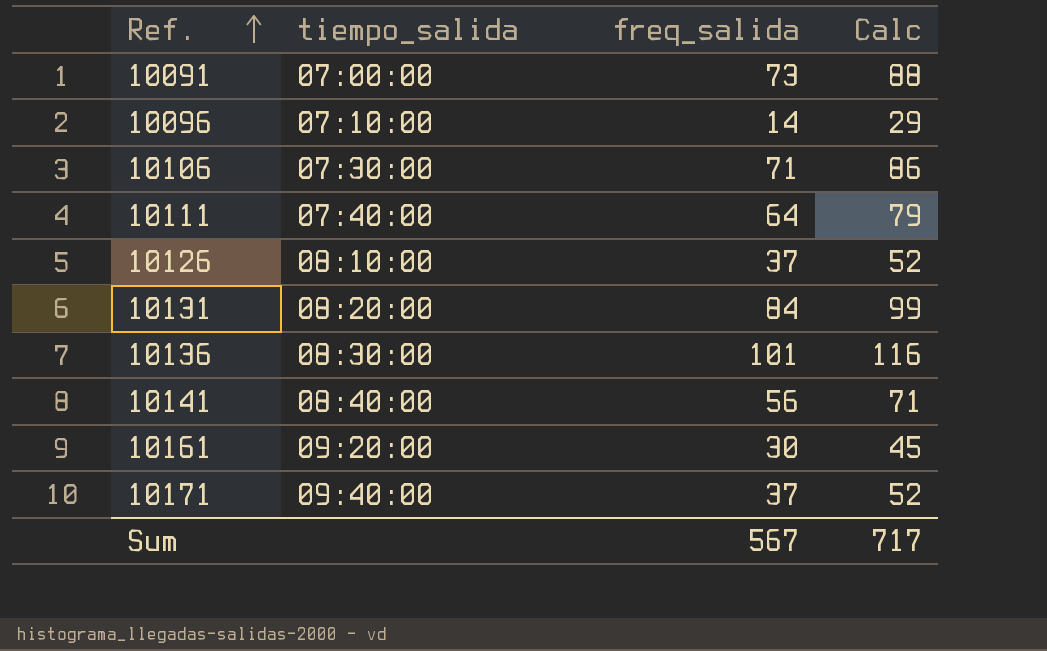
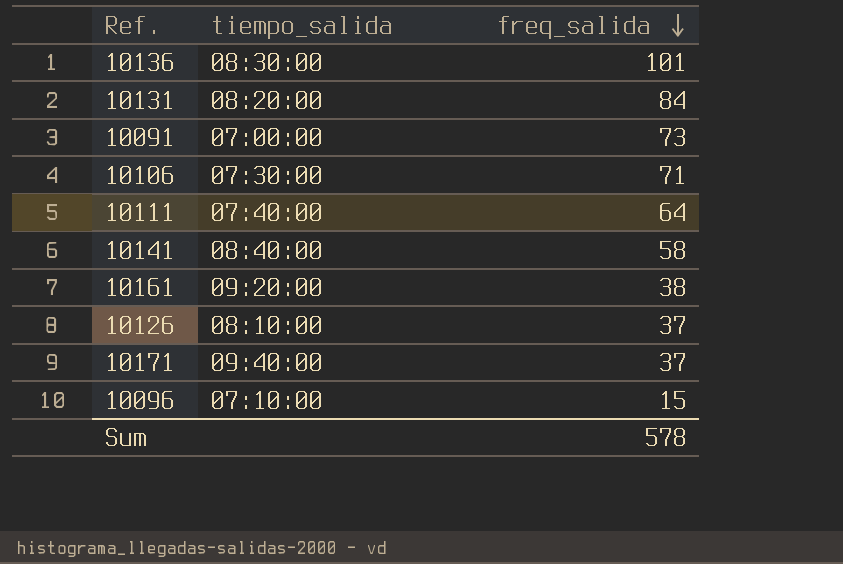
row order: Ref. ascending -> freq_salida descending
column Calc | formula: [freq_salida] + 15 -> none
10141 | freq_salida: 56 -> 58
10161 | freq_salida: 30 -> 38
10096 | freq_salida: 14 -> 15
Sum | freq_salida: 567 -> 578

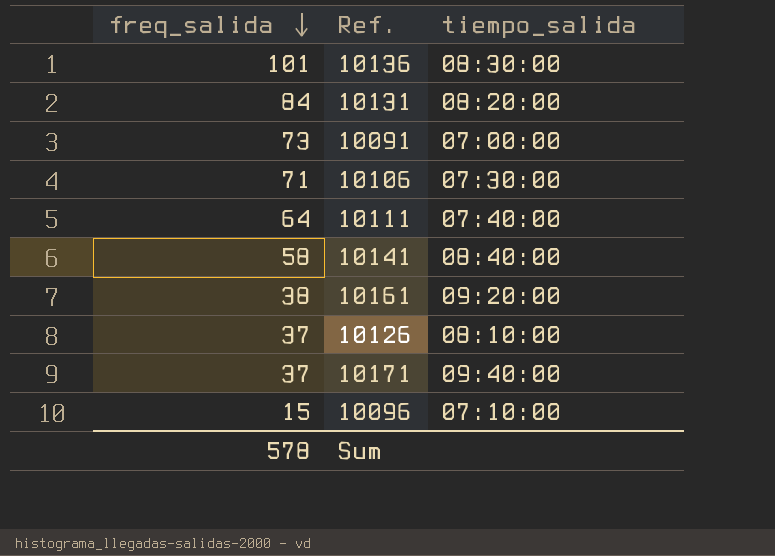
column freq_salida | position: 3 -> 1

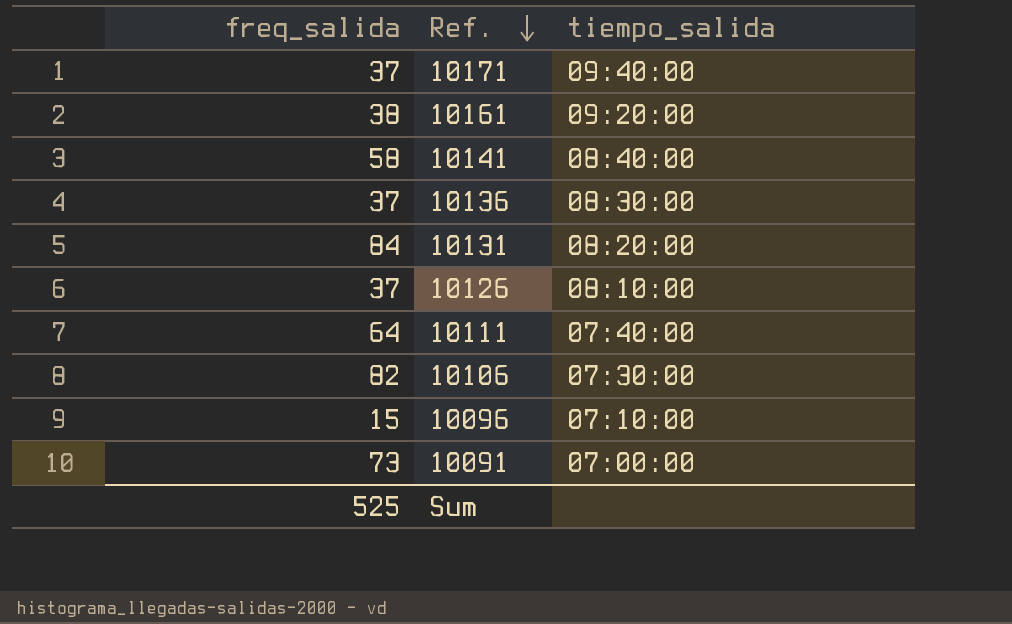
row order: freq_salida descending -> Ref. descending
10136 | freq_salida: 101 -> 37
10106 | freq_salida: 71 -> 82
Sum | freq_salida: 578 -> 525

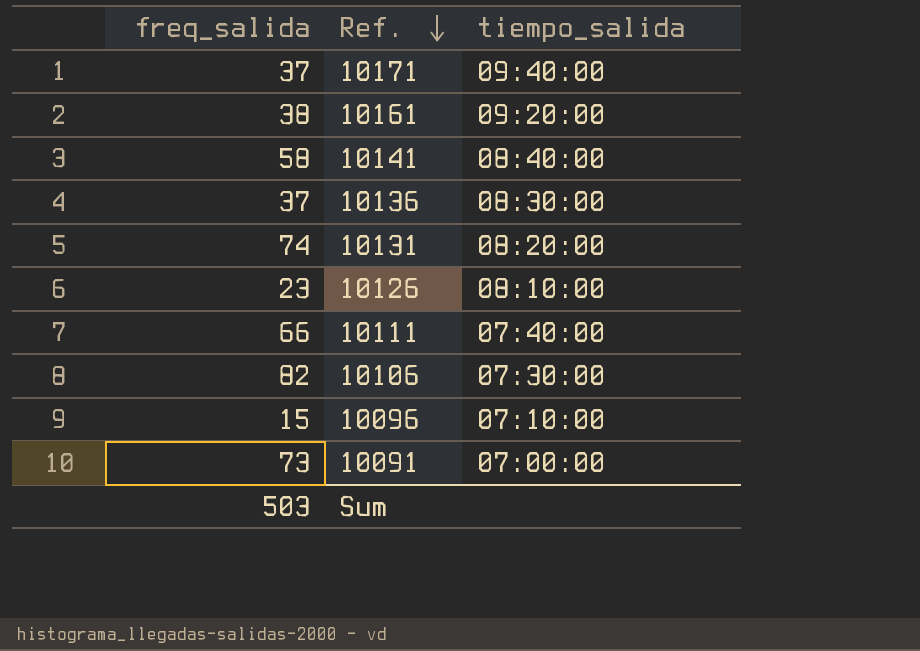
10131 | freq_salida: 84 -> 74
10126 | freq_salida: 37 -> 23
10111 | freq_salida: 64 -> 66
Sum | freq_salida: 525 -> 503

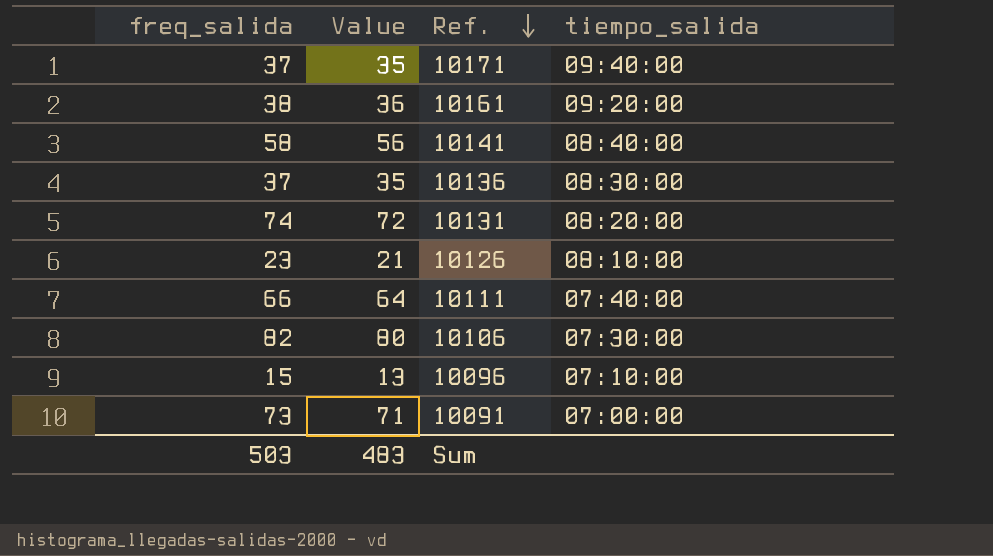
column Value | formula: none -> [freq_salida] - 2

